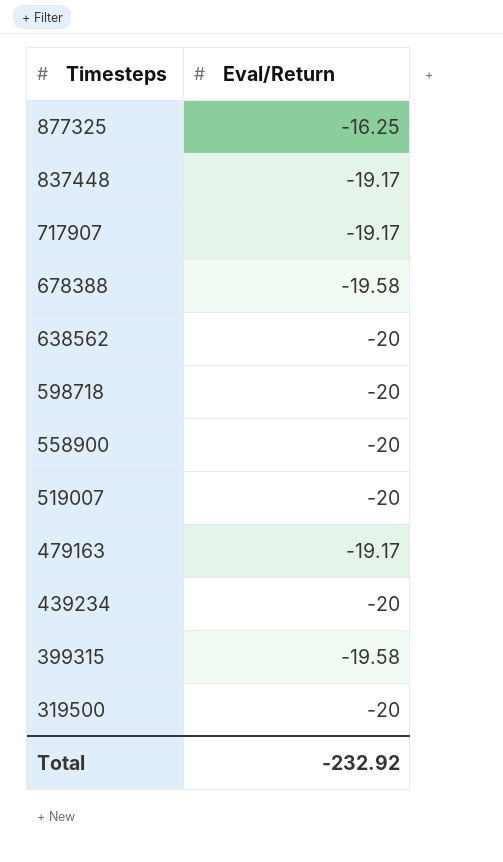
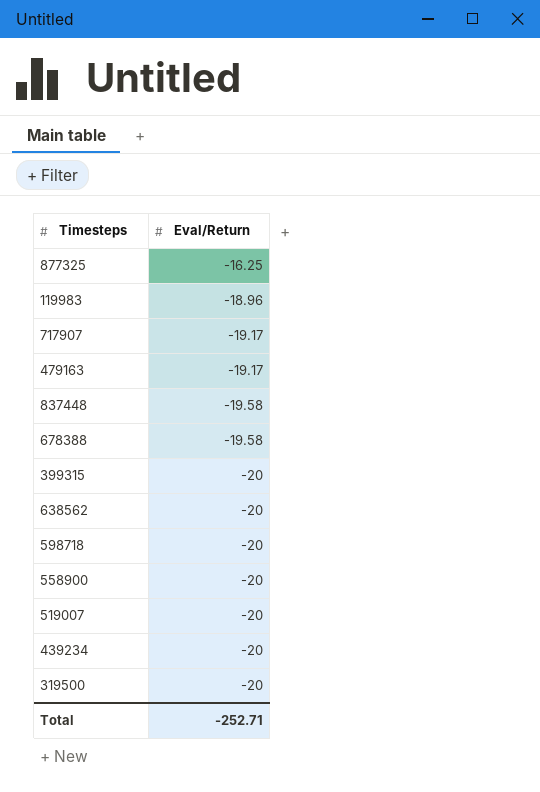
row order: Timesteps descending -> Eval/Return descending
row 119983: none -> -18.96
837448 | Eval/Return: -19.17 -> -19.58
399315 | Eval/Return: -19.58 -> -20
Total | Eval/Return: -232.92 -> -252.71

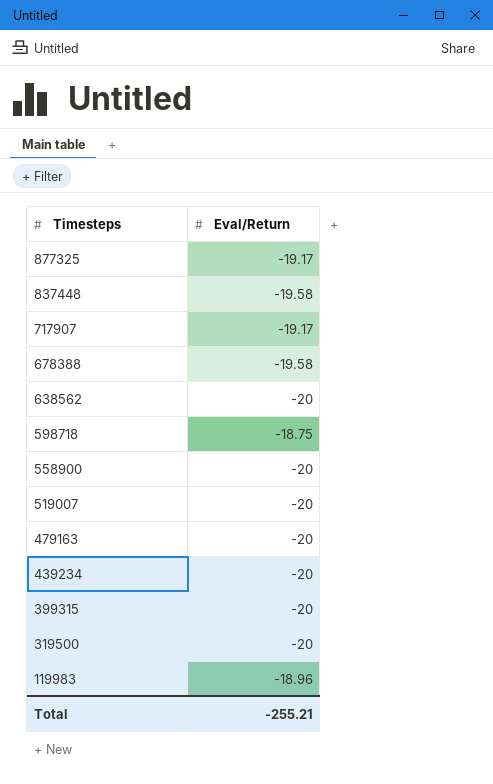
row order: Eval/Return descending -> Timesteps descending
877325 | Eval/Return: -16.25 -> -19.17
598718 | Eval/Return: -20 -> -18.75
479163 | Eval/Return: -19.17 -> -20
Total | Eval/Return: -252.71 -> -255.21

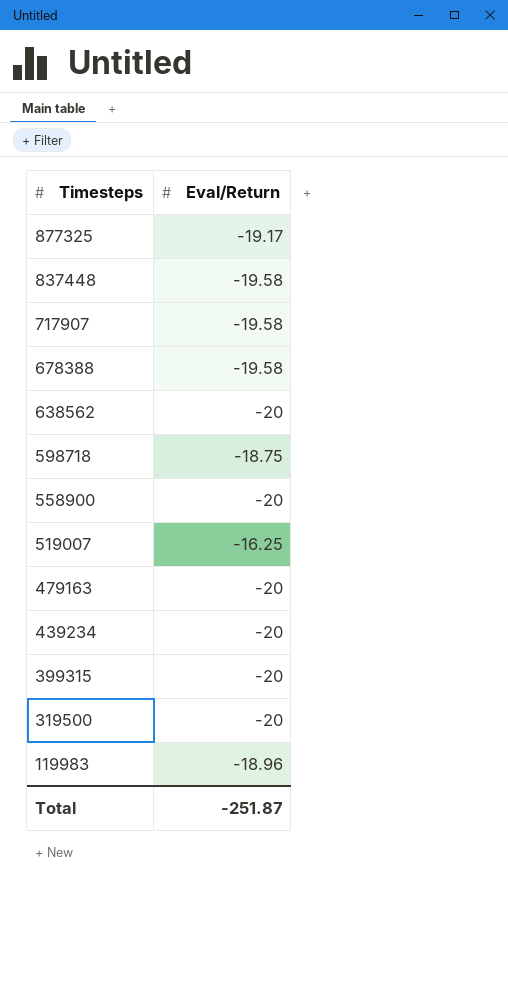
717907 | Eval/Return: -19.17 -> -19.58
519007 | Eval/Return: -20 -> -16.25
Total | Eval/Return: -255.21 -> -251.87

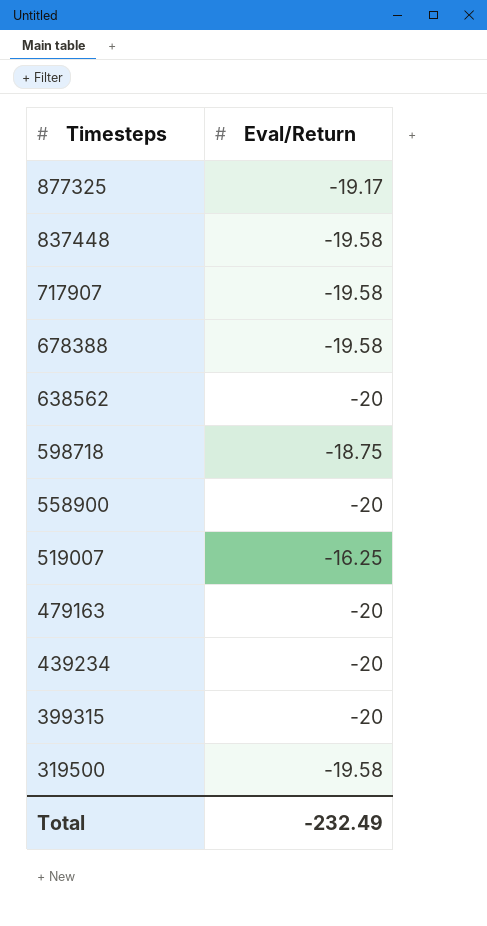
row 119983: -18.96 -> none
319500 | Eval/Return: -20 -> -19.58
Total | Eval/Return: -251.87 -> -232.49

